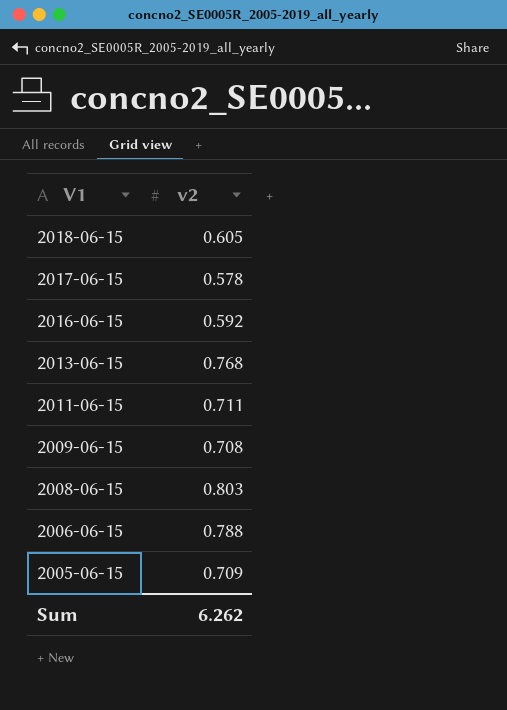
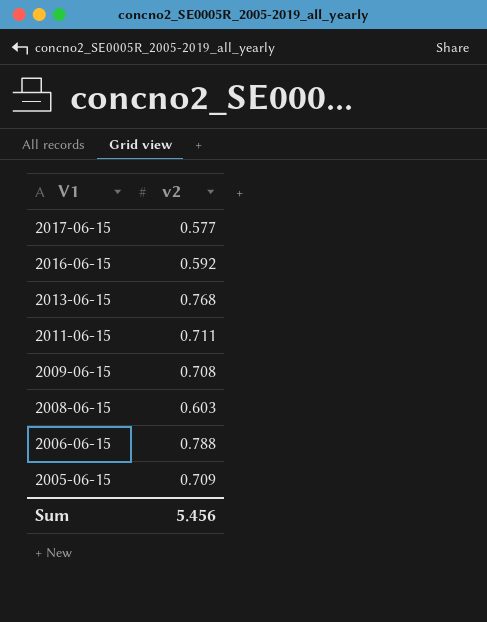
row 2018-06-15: 0.605 -> none
2017-06-15 | v2: 0.578 -> 0.577
2008-06-15 | v2: 0.803 -> 0.603
Sum | v2: 6.262 -> 5.456

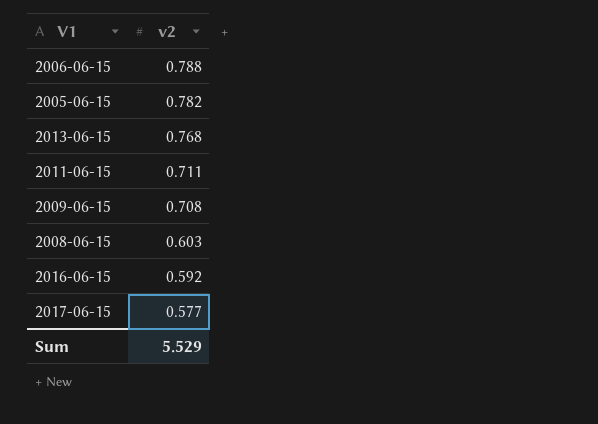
row order: V1 descending -> v2 descending
2005-06-15 | v2: 0.709 -> 0.782
Sum | v2: 5.456 -> 5.529

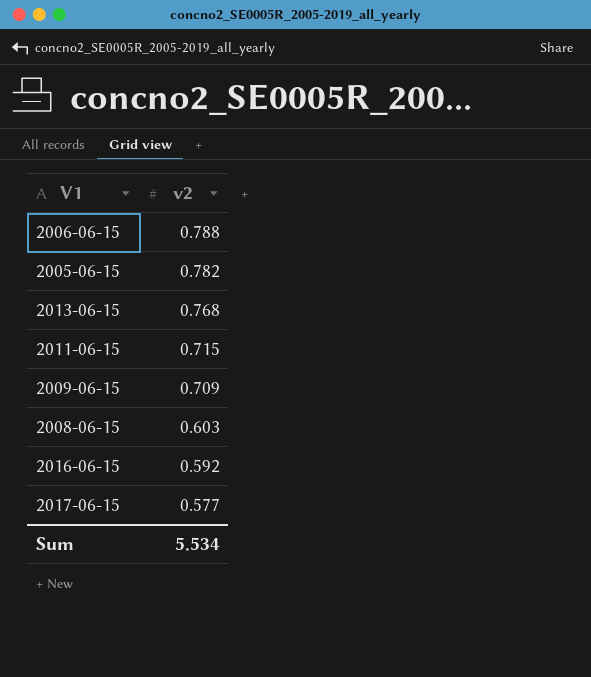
2011-06-15 | v2: 0.711 -> 0.715
2009-06-15 | v2: 0.708 -> 0.709
Sum | v2: 5.529 -> 5.534

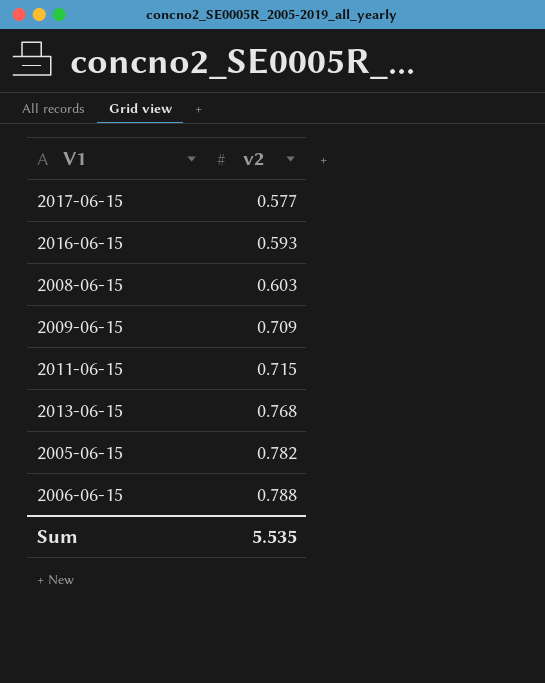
row order: v2 descending -> v2 ascending
2016-06-15 | v2: 0.592 -> 0.593
Sum | v2: 5.534 -> 5.535

